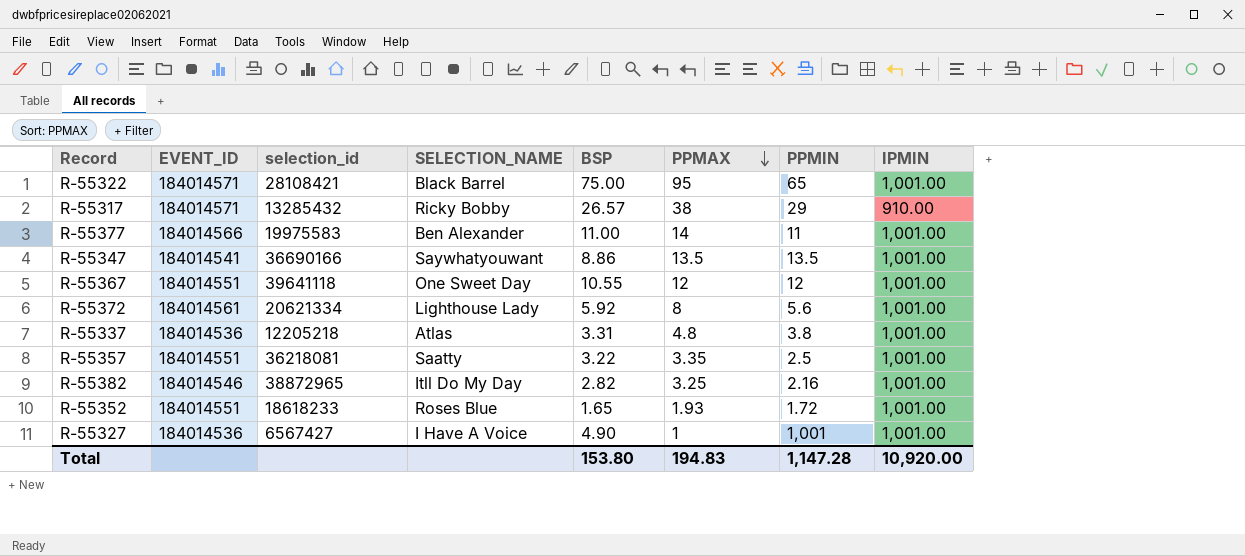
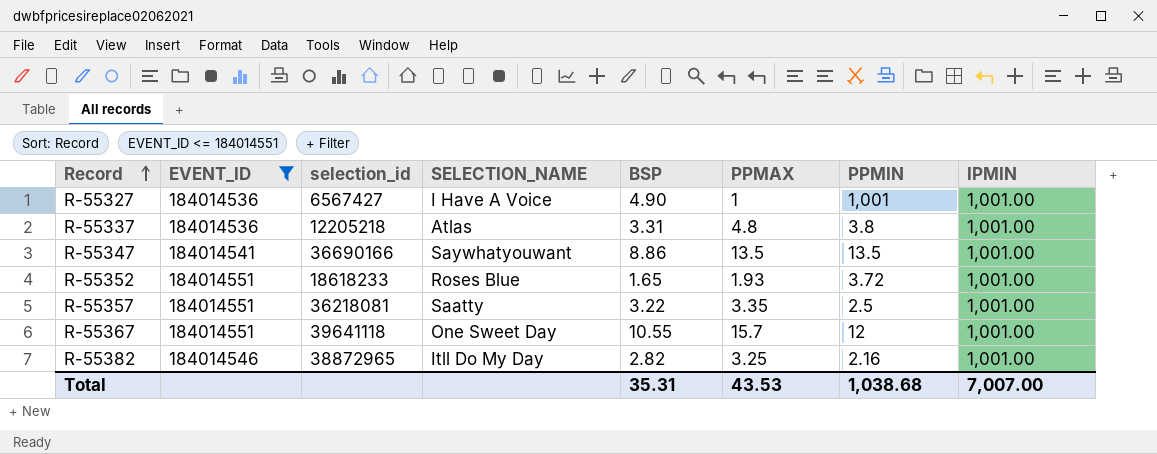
filter: none -> EVENT_ID <= 184014551
row order: PPMAX descending -> Record ascending
R-55352 | PPMIN: 1.72 -> 3.72
R-55367 | PPMAX: 12 -> 15.7
Total | BSP: 153.80 -> 35.31
Total | PPMAX: 194.83 -> 43.53
Total | PPMIN: 1,147.28 -> 1,038.68
Total | IPMIN: 10,920.00 -> 7,007.00

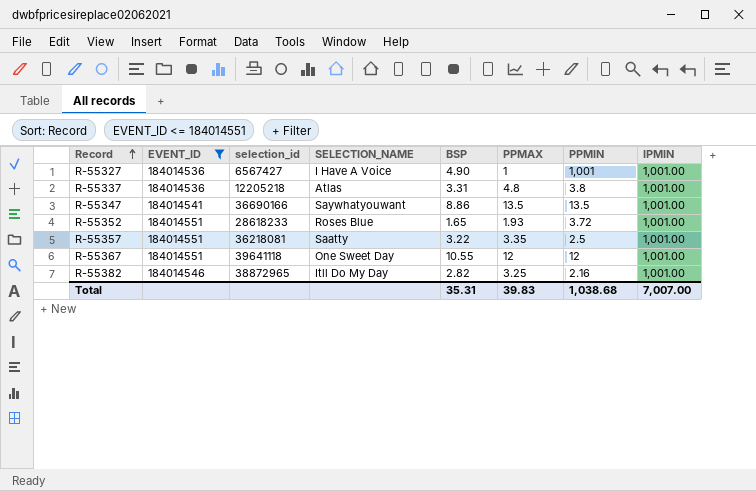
R-55352 | selection_id: 18618233 -> 28618233
R-55367 | PPMAX: 15.7 -> 12
Total | PPMAX: 43.53 -> 39.83

